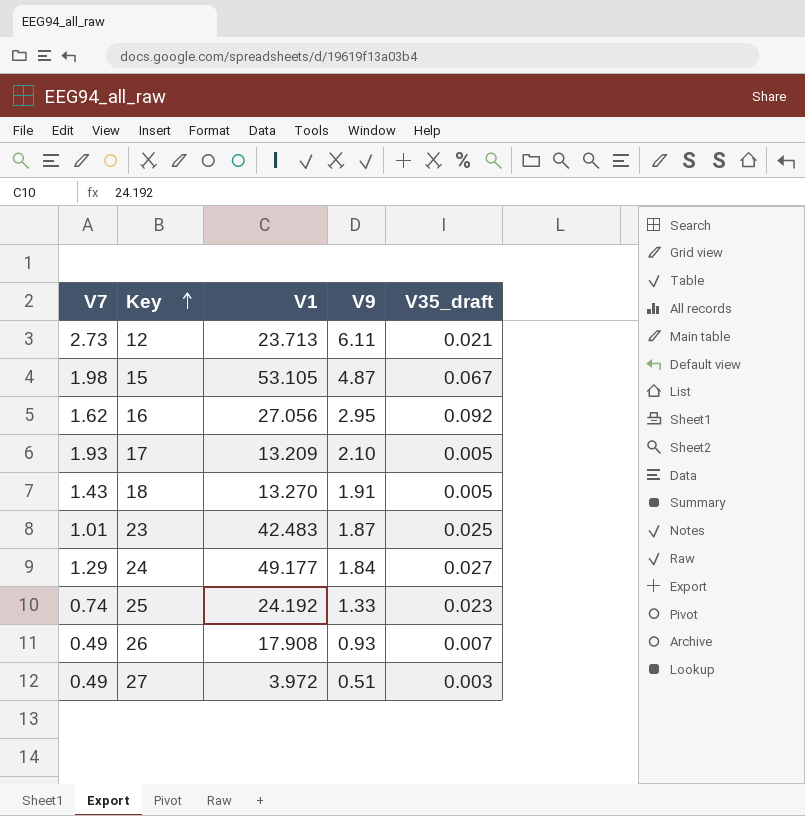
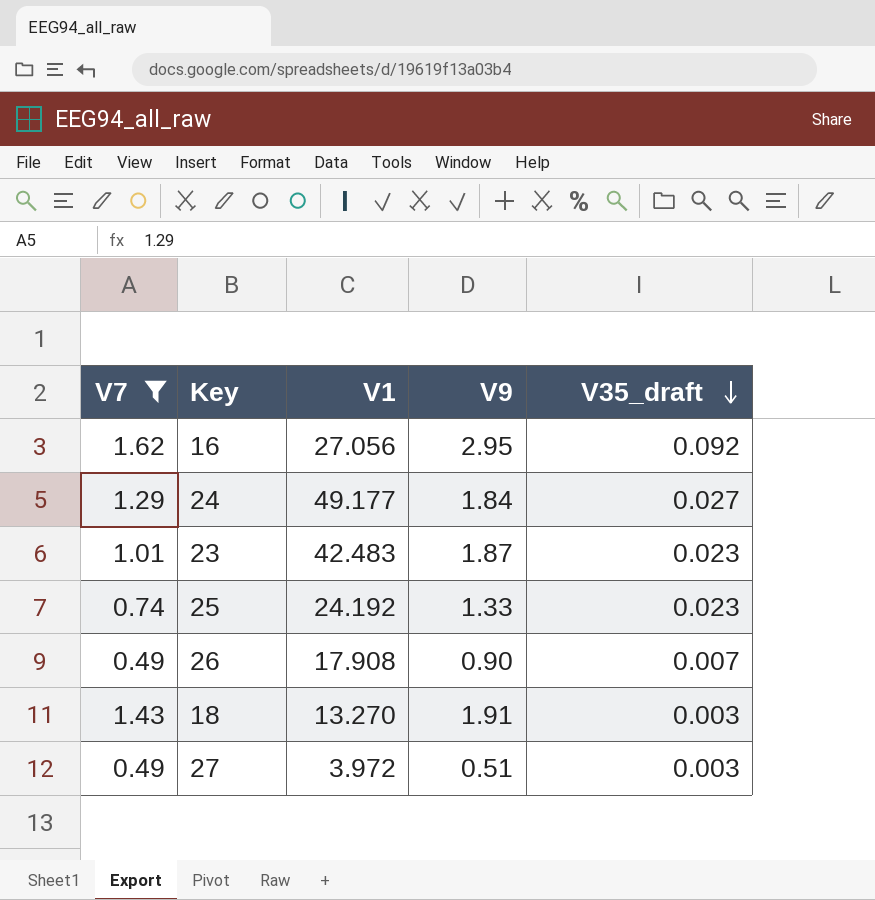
filter: none -> V7 <= 1.62
row order: Key ascending -> V35_draft descending
23 | V35_draft: 0.025 -> 0.023
26 | V9: 0.93 -> 0.90
18 | V35_draft: 0.005 -> 0.003

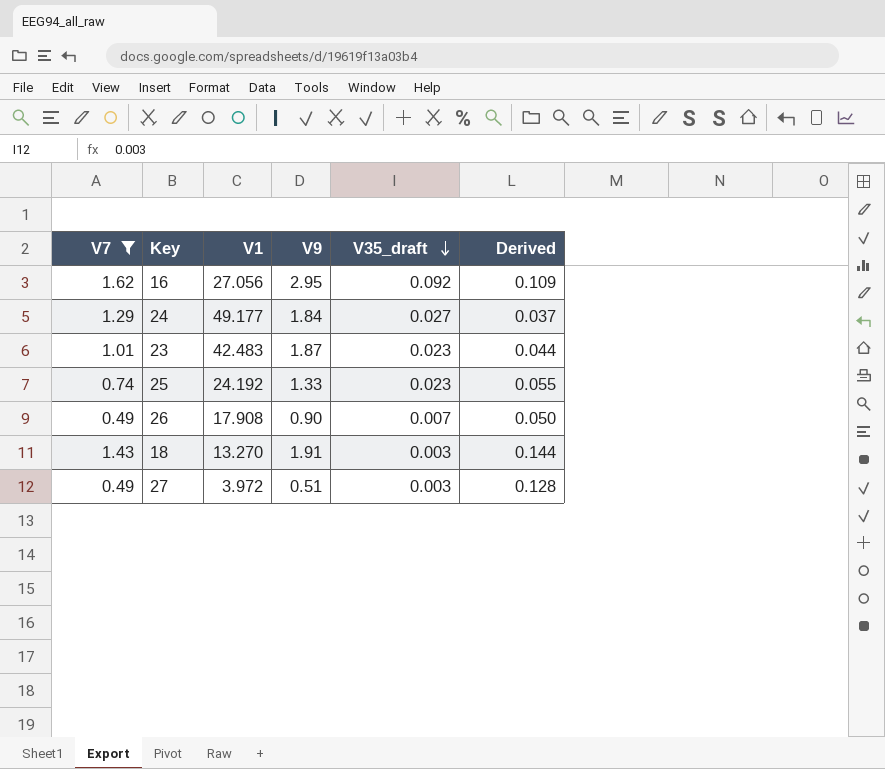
column Derived | formula: none -> [V9] / [V1]

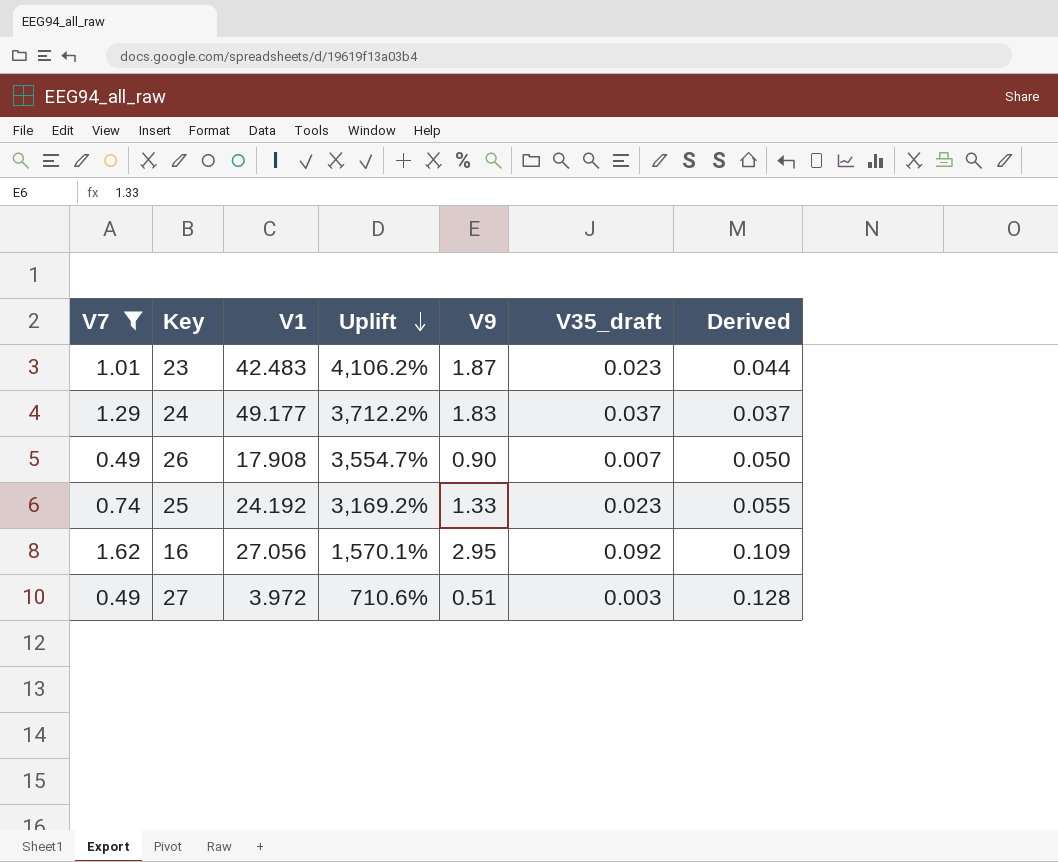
row order: V35_draft descending -> Uplift descending
column Uplift | formula: none -> ([V1] - [V7]) / [V7]
row 18: 1.43 | 13.270 | 1.91 | 0.003 | 0.144 -> none
24 | V9: 1.84 -> 1.83
24 | V35_draft: 0.027 -> 0.037

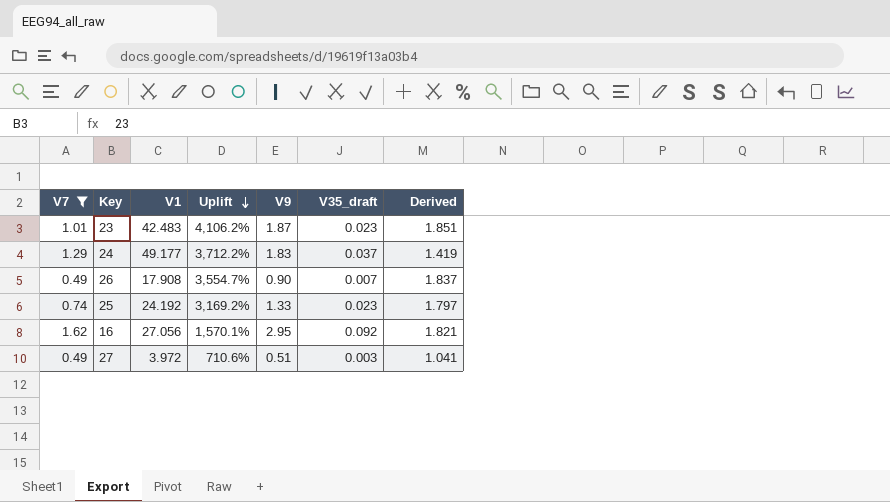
column Derived | formula: [V9] / [V1] -> [V9] / [V7]

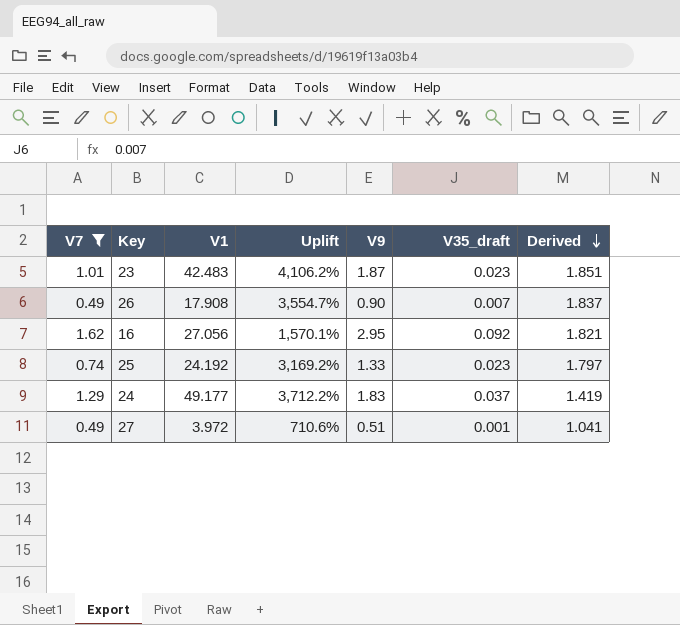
row order: Uplift descending -> Derived descending
27 | V35_draft: 0.003 -> 0.001

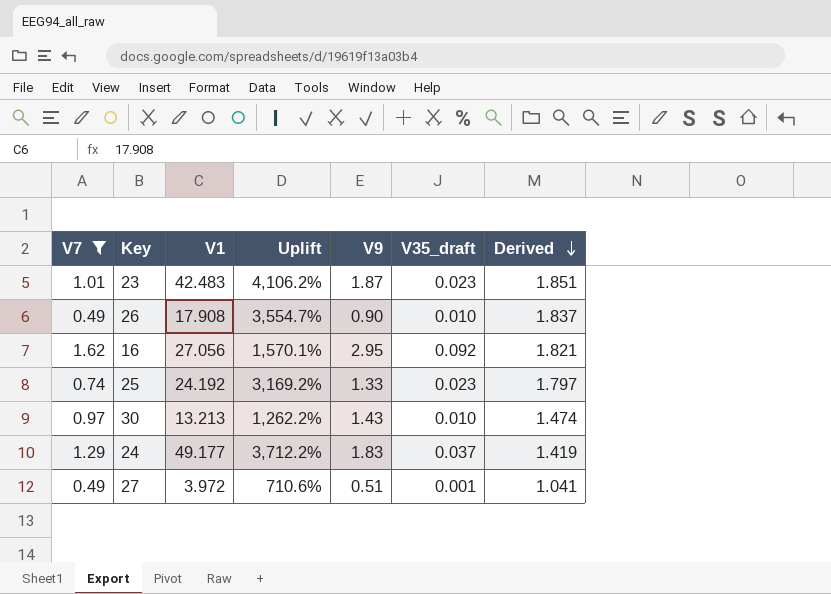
26 | V35_draft: 0.007 -> 0.010
row 30: none -> 0.97 | 13.213 | 1,262.2% | 1.43 | 0.010 | 1.474

